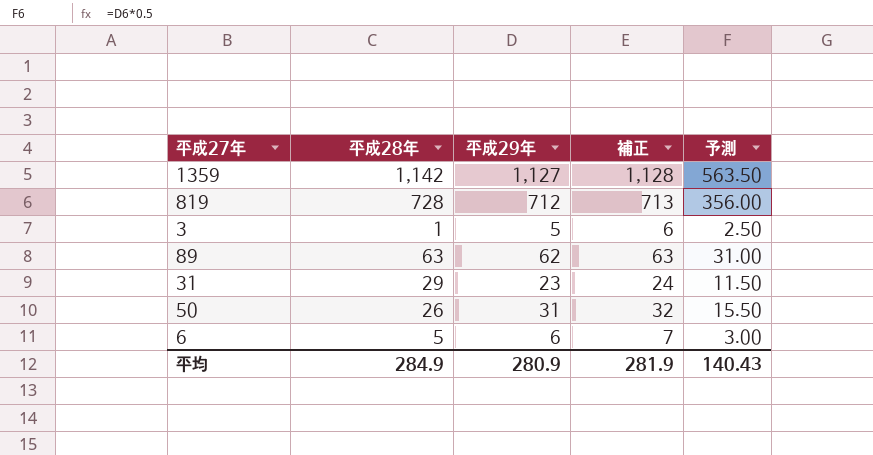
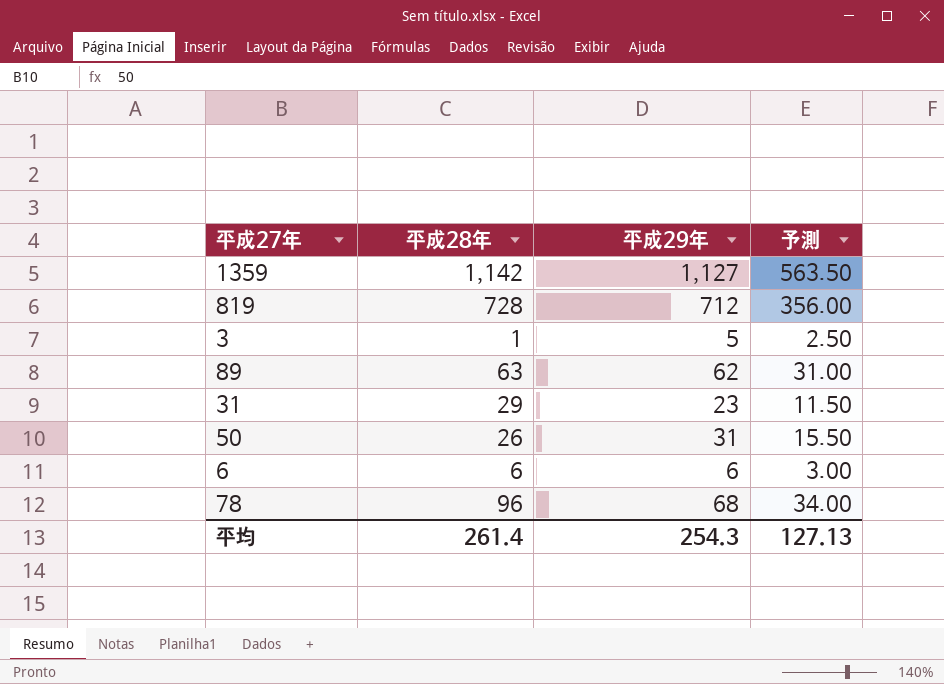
column 補正 | formula: [平成29年] + 1 -> none
6 | 平成28年: 5 -> 6
row 78: none -> 96 | 68 | 34.00
平均 | 平成28年: 284.9 -> 261.4
平均 | 平成29年: 280.9 -> 254.3
平均 | 予測: 140.43 -> 127.13

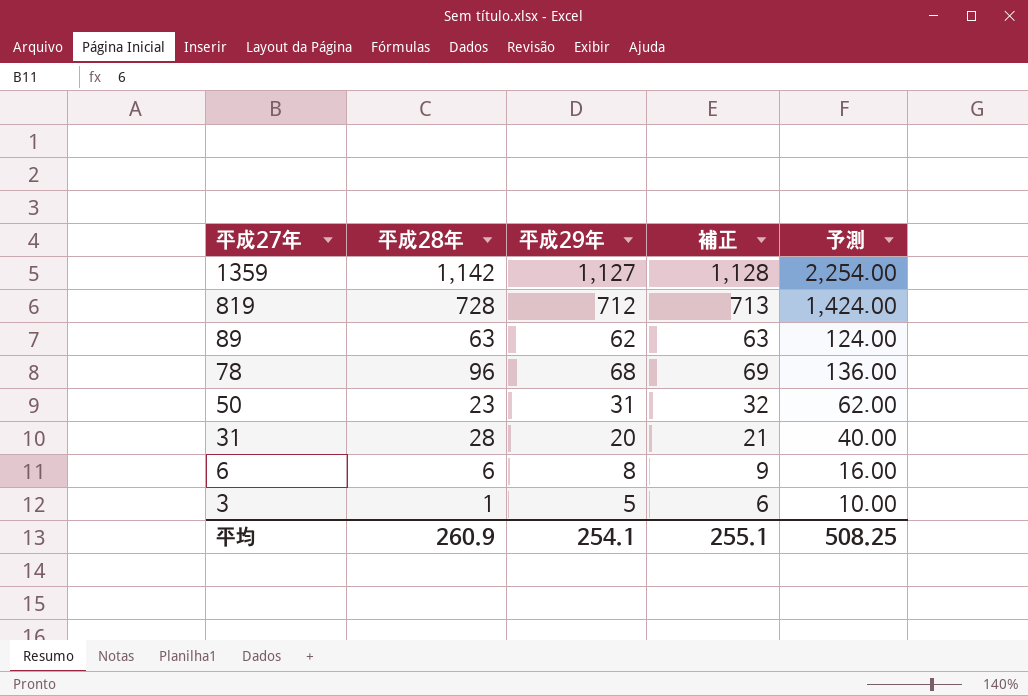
row order: none -> 平成27年 descending
column 補正 | formula: none -> [平成29年] + 1
column 予測 | formula: [平成29年] * 0.5 -> [平成29年] * 2
50 | 平成28年: 26 -> 23
31 | 平成28年: 29 -> 28
31 | 平成29年: 23 -> 20
6 | 平成29年: 6 -> 8
平均 | 平成28年: 261.4 -> 260.9
平均 | 平成29年: 254.3 -> 254.1
平均 | 予測: 127.13 -> 508.25

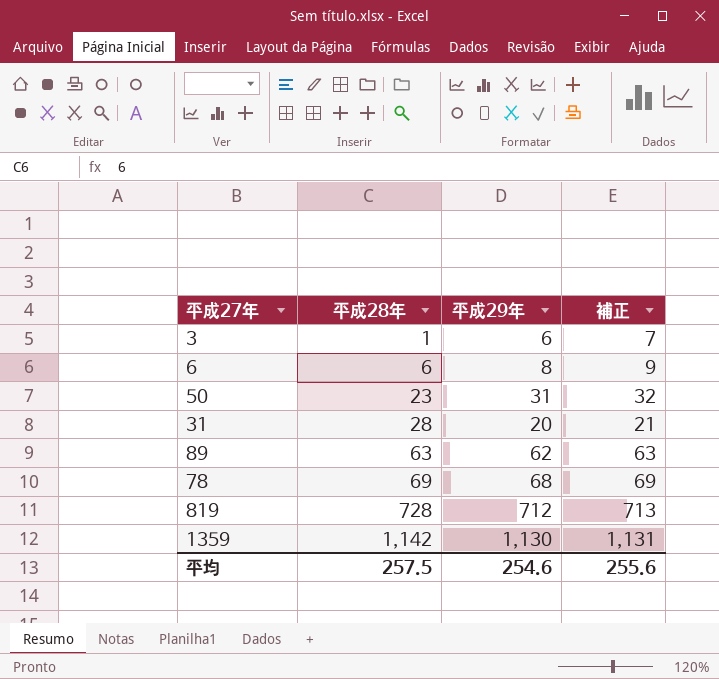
row order: 平成27年 descending -> 平成28年 ascending
column 予測 | formula: [平成29年] * 2 -> none
3 | 平成29年: 5 -> 6
3 | 補正: 6 -> 7
78 | 平成28年: 96 -> 69
1359 | 平成29年: 1,127 -> 1,130
1359 | 補正: 1,128 -> 1,131
平均 | 平成28年: 260.9 -> 257.5
平均 | 平成29年: 254.1 -> 254.6
平均 | 補正: 255.1 -> 255.6

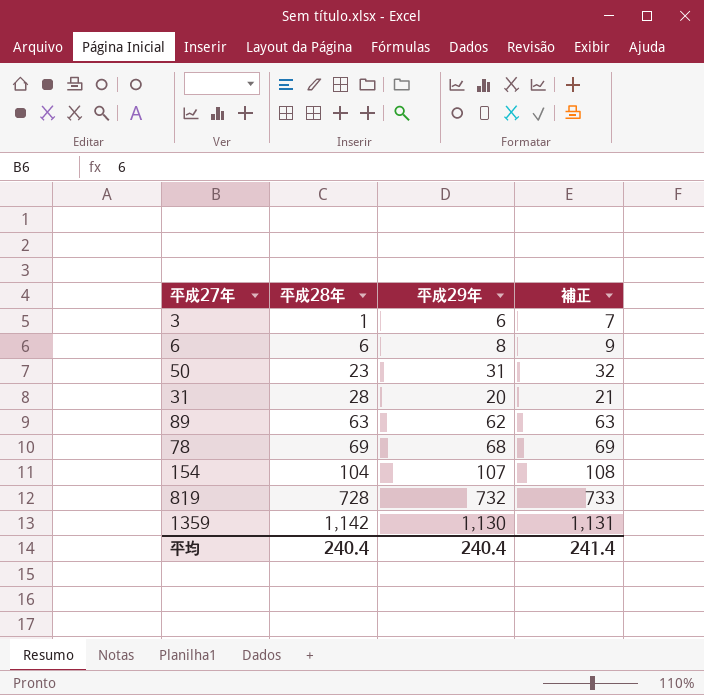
row 154: none -> 104 | 107 | 108
819 | 平成29年: 712 -> 732
819 | 補正: 713 -> 733
平均 | 平成28年: 257.5 -> 240.4
平均 | 平成29年: 254.6 -> 240.4
平均 | 補正: 255.6 -> 241.4

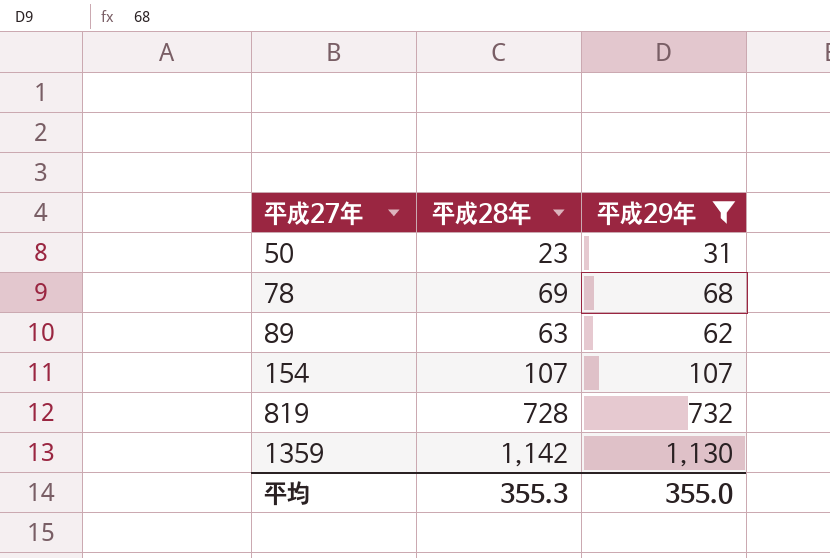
filter: none -> 平成29年 >= 31
row order: 平成28年 ascending -> 平成27年 ascending
column 補正 | formula: [平成29年] + 1 -> none
154 | 平成28年: 104 -> 107
平均 | 平成28年: 240.4 -> 355.3
平均 | 平成29年: 240.4 -> 355.0

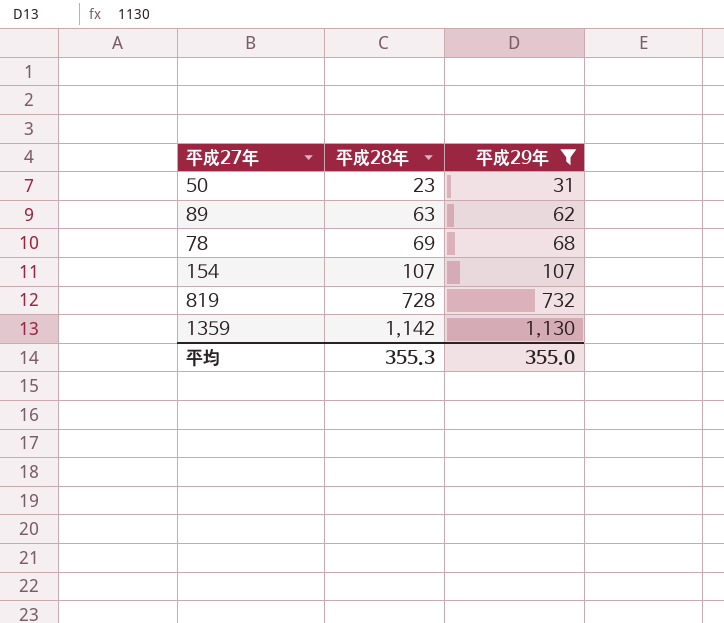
row order: 平成27年 ascending -> 平成28年 ascending

